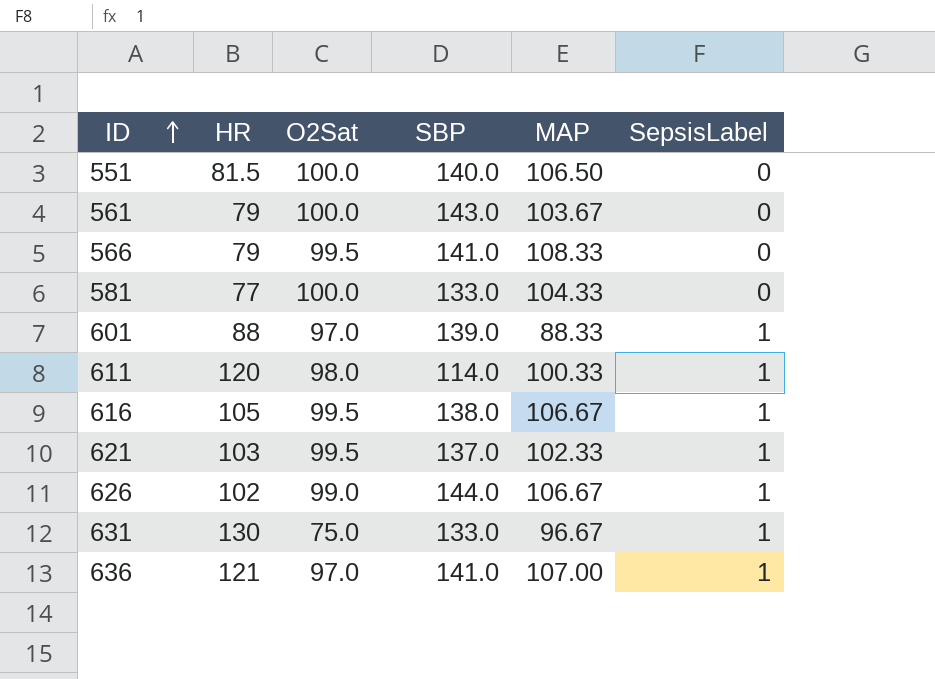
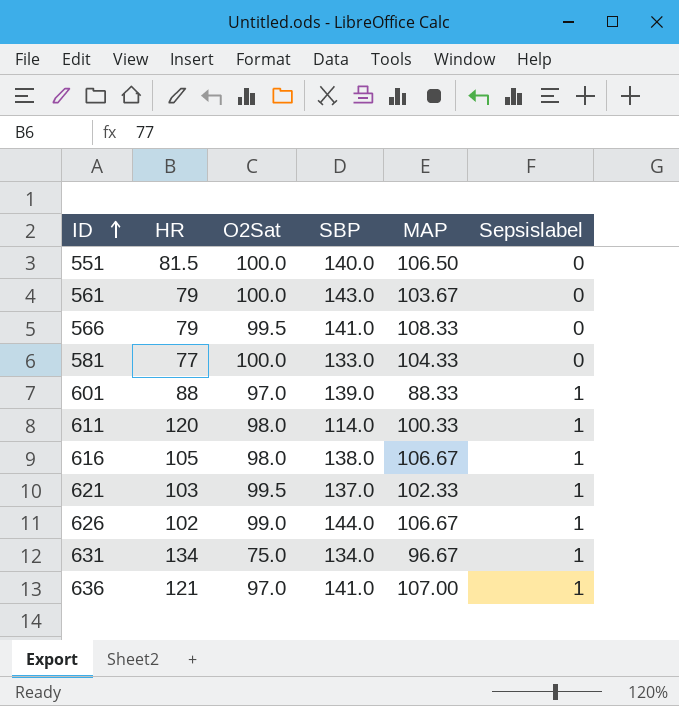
column name: SepsisLabel -> Sepsislabel
616 | O2Sat: 99.5 -> 98.0
631 | HR: 130 -> 134
631 | SBP: 133.0 -> 134.0

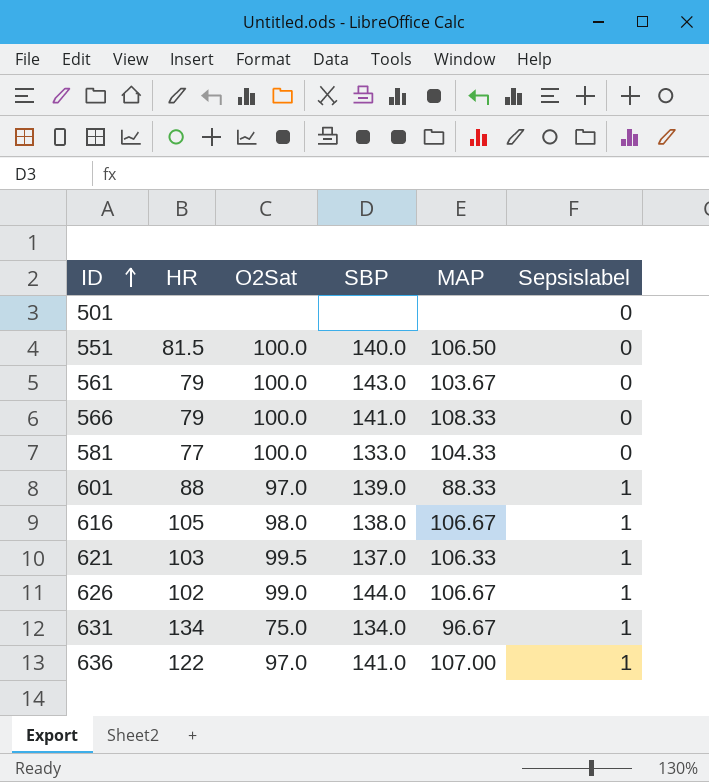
row 611: 120 | 98.0 | 114.0 | 100.33 | 1 -> none
row 501: none -> none | none | none | none | 0
566 | O2Sat: 99.5 -> 100.0
621 | MAP: 102.33 -> 106.33
636 | HR: 121 -> 122

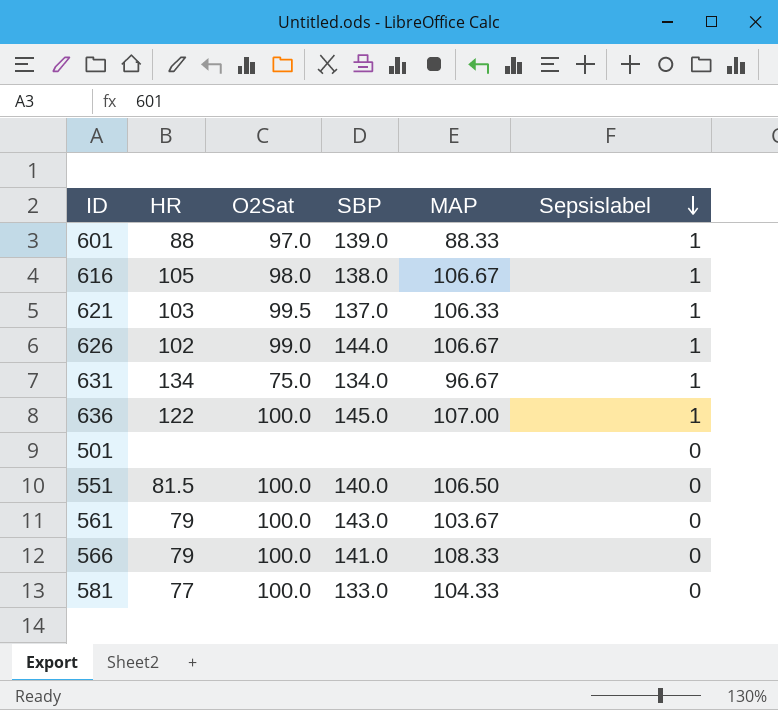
row order: ID ascending -> Sepsislabel descending
636 | O2Sat: 97.0 -> 100.0
636 | SBP: 141.0 -> 145.0

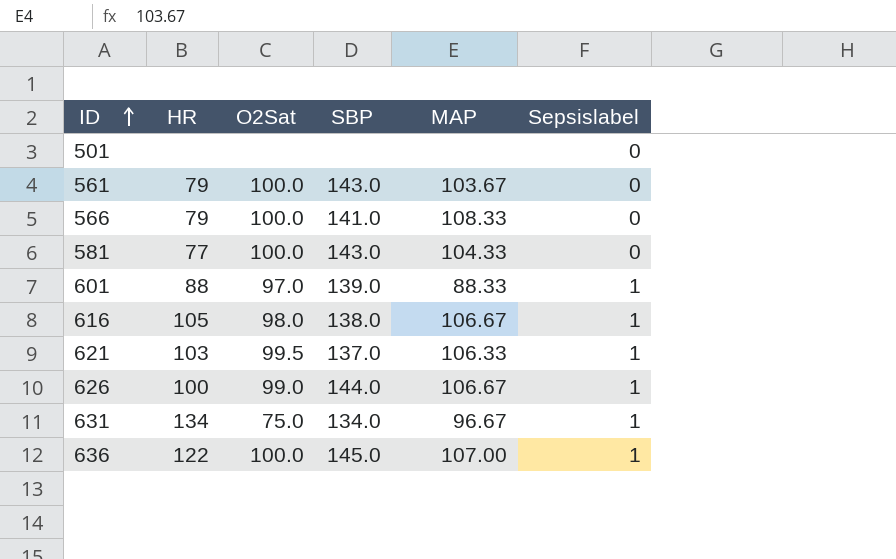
row order: Sepsislabel descending -> ID ascending
row 551: 81.5 | 100.0 | 140.0 | 106.50 | 0 -> none
581 | SBP: 133.0 -> 143.0
626 | HR: 102 -> 100

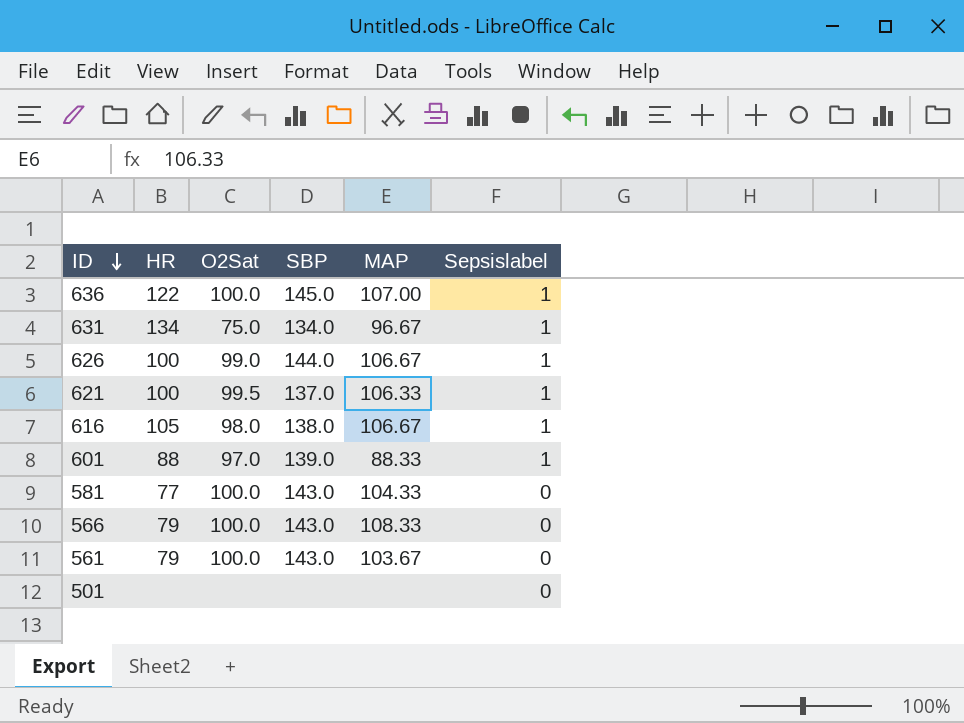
row order: ID ascending -> ID descending
621 | HR: 103 -> 100
566 | SBP: 141.0 -> 143.0

